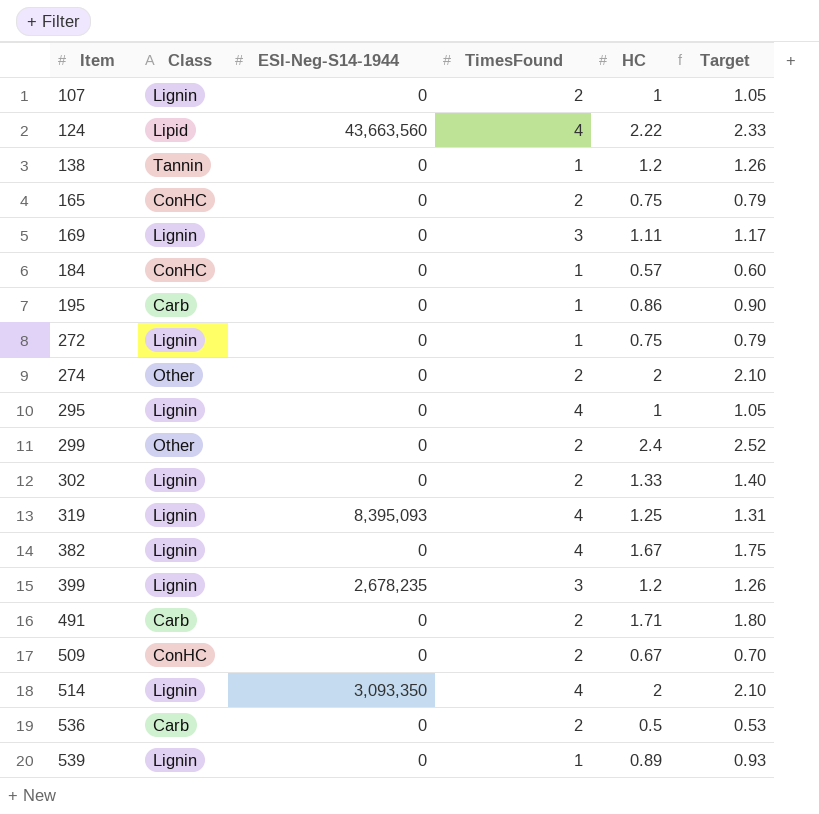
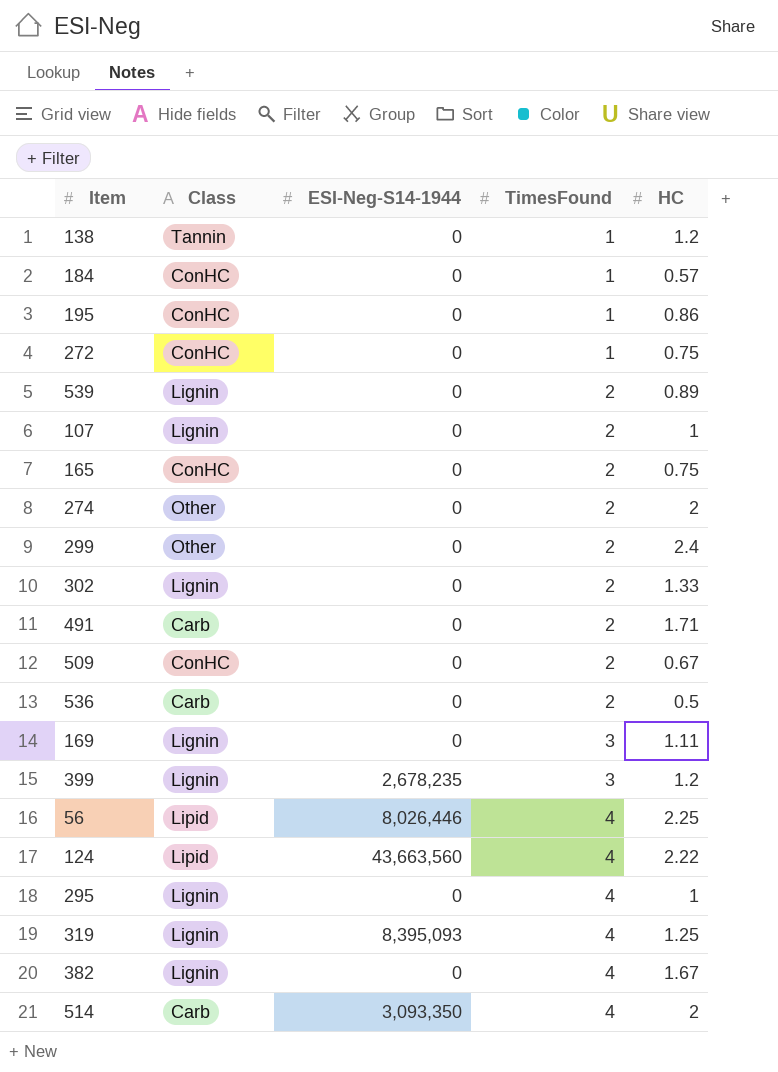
row order: Item ascending -> TimesFound ascending
column Target | formula: [HC] * 1.05 -> none
195 | Class: Carb -> ConHC
272 | Class: Lignin -> ConHC
539 | TimesFound: 1 -> 2
row 56: none -> Lipid | 8,026,446 | 4 | 2.25
514 | Class: Lignin -> Carb

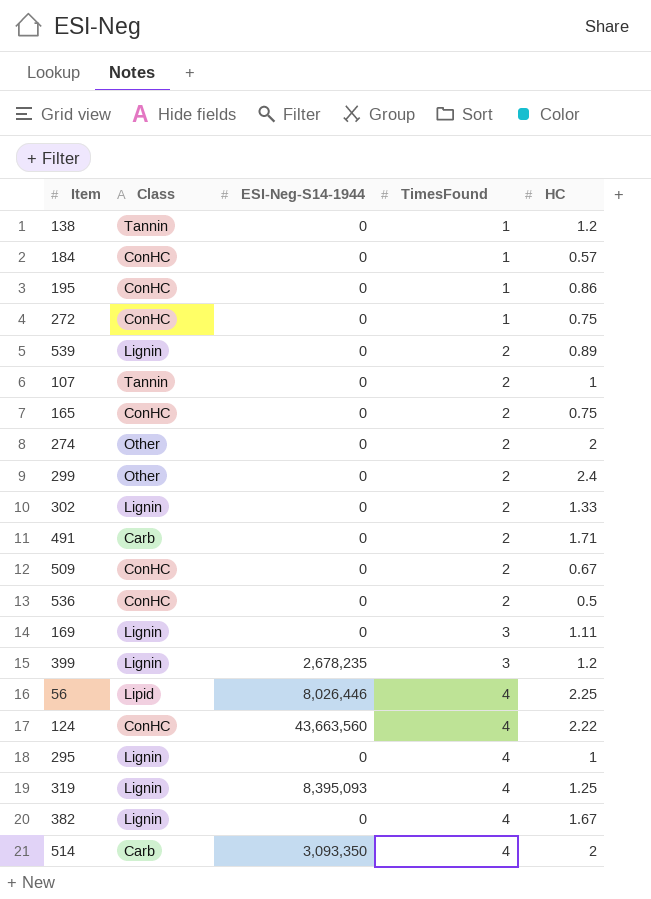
107 | Class: Lignin -> Tannin
536 | Class: Carb -> ConHC
124 | Class: Lipid -> ConHC

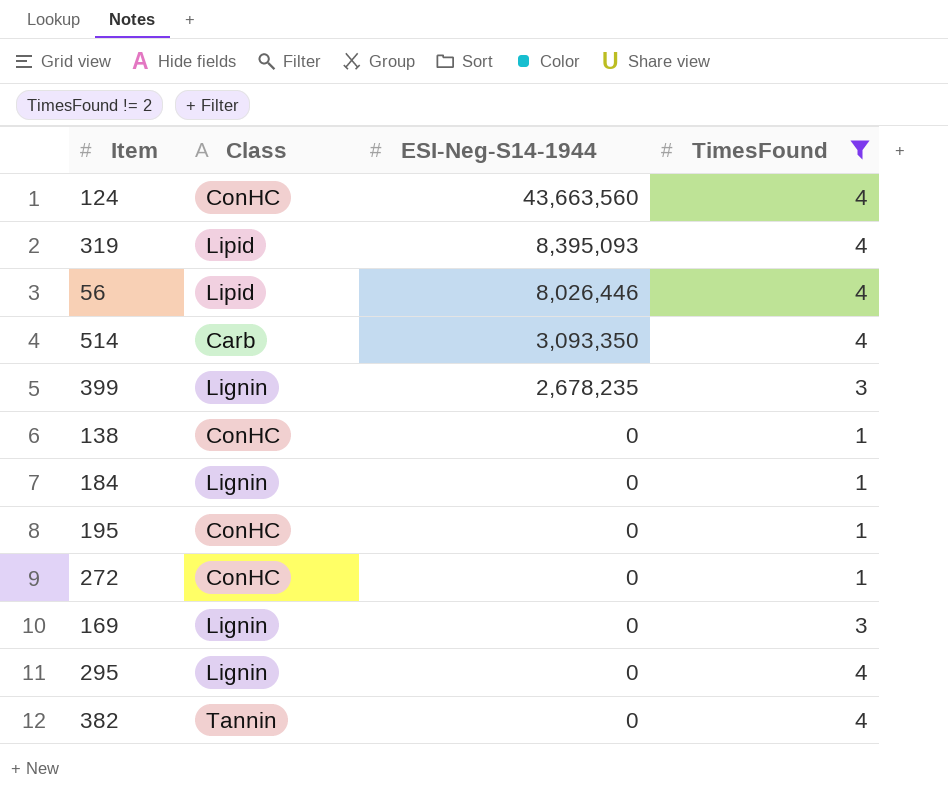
filter: none -> TimesFound != 2
row order: TimesFound ascending -> ESI-Neg-S14-1944 descending
column HC | position: 5 -> none
319 | Class: Lignin -> Lipid
138 | Class: Tannin -> ConHC
184 | Class: ConHC -> Lignin
382 | Class: Lignin -> Tannin

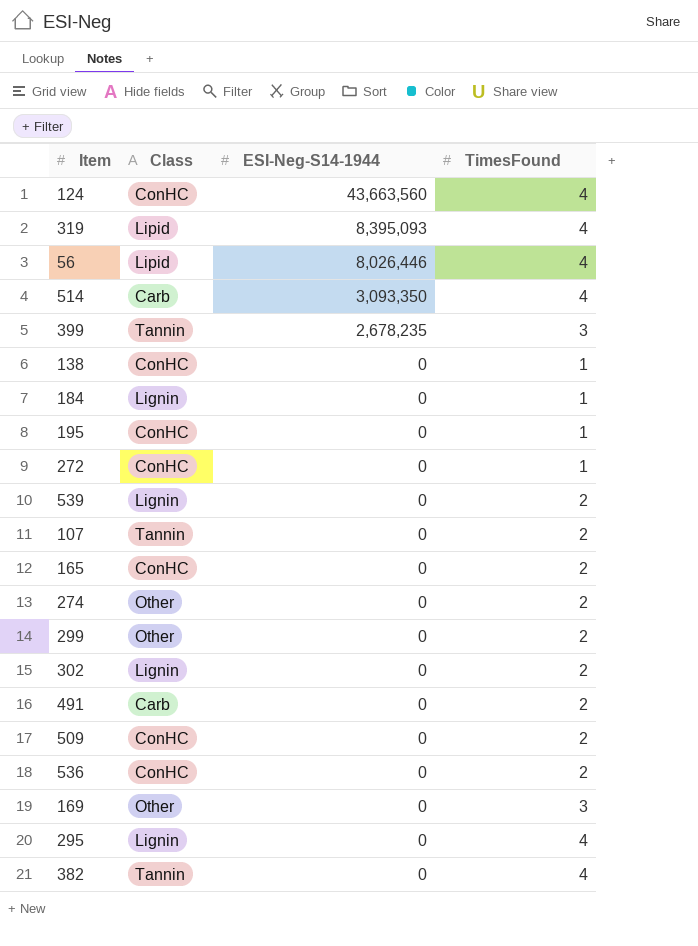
filter: TimesFound != 2 -> none
399 | Class: Lignin -> Tannin
169 | Class: Lignin -> Other

